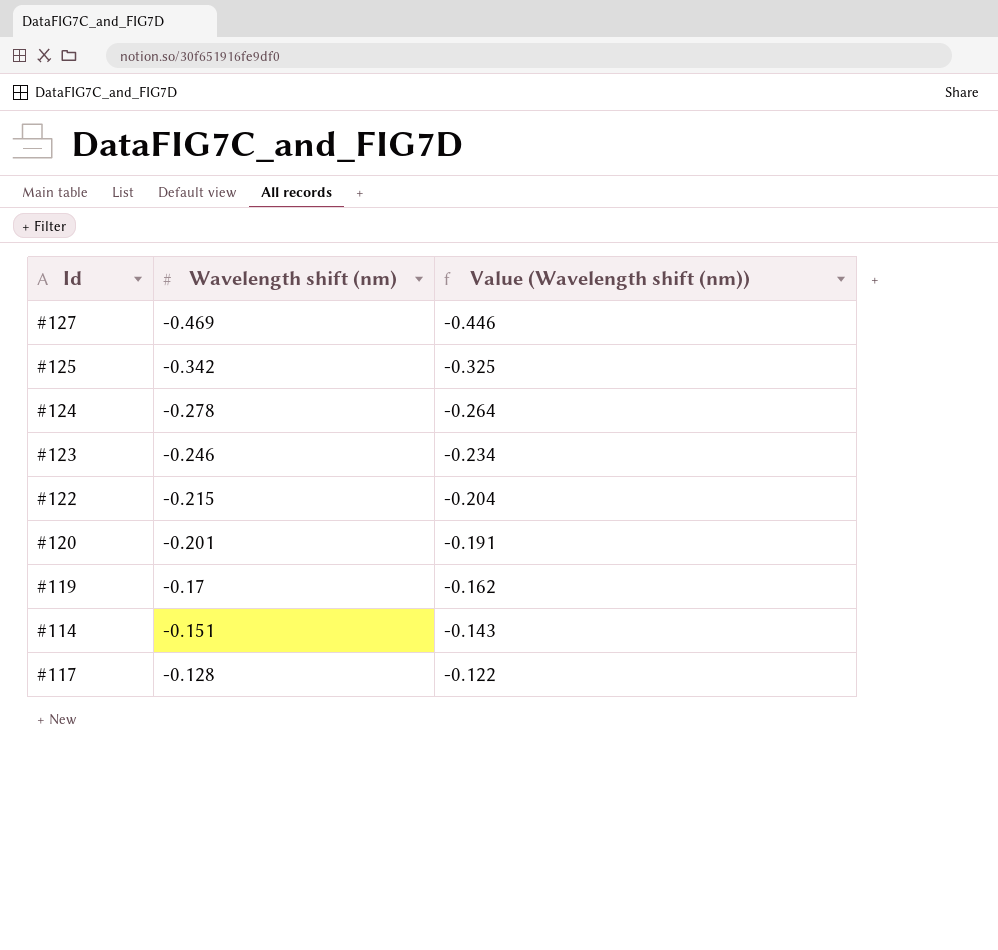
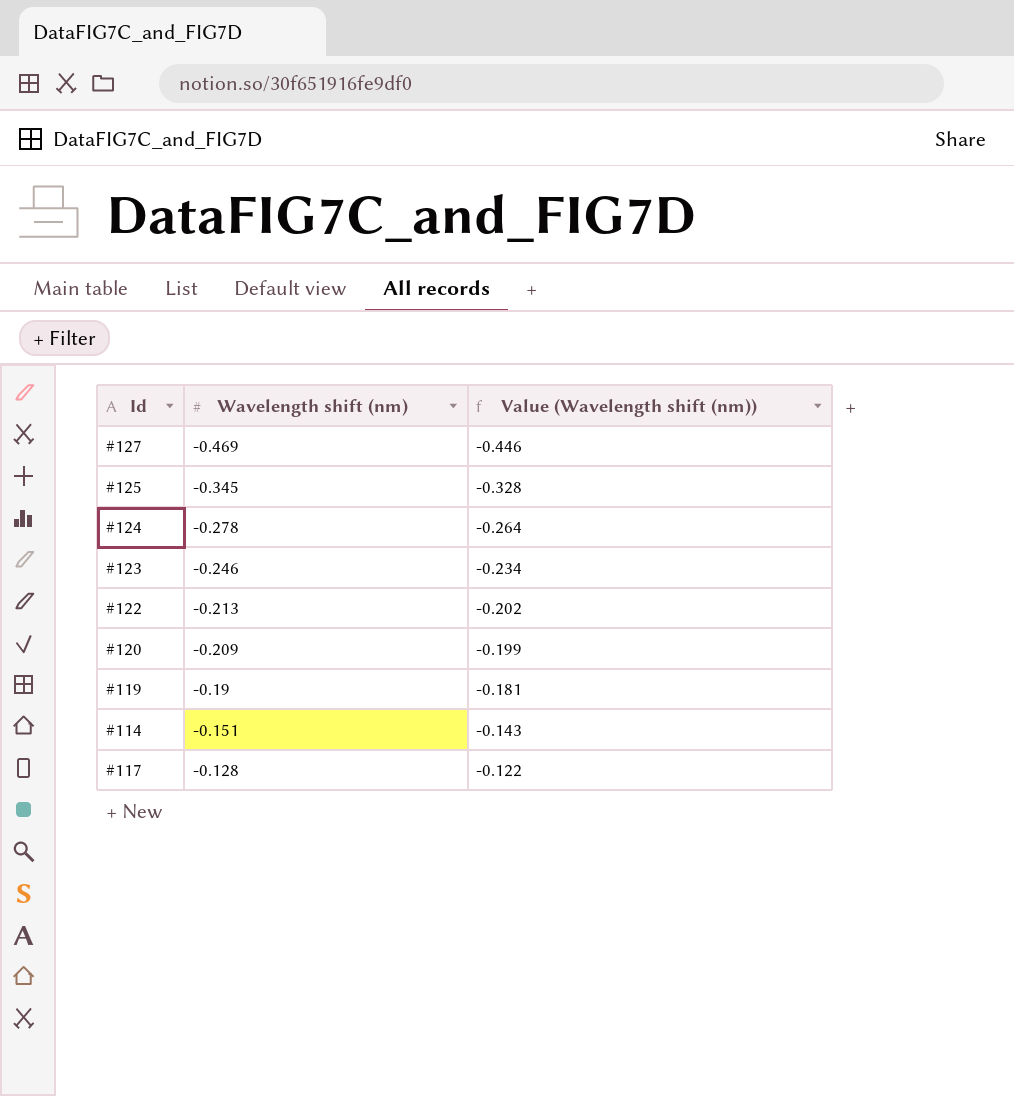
#125 | Wavelength shift (nm): -0.342 -> -0.345
#125 | Value (Wavelength shift (nm)): -0.325 -> -0.328
#122 | Wavelength shift (nm): -0.215 -> -0.213
#122 | Value (Wavelength shift (nm)): -0.204 -> -0.202
#120 | Wavelength shift (nm): -0.201 -> -0.209
#120 | Value (Wavelength shift (nm)): -0.191 -> -0.199
#119 | Wavelength shift (nm): -0.17 -> -0.19
#119 | Value (Wavelength shift (nm)): -0.162 -> -0.181

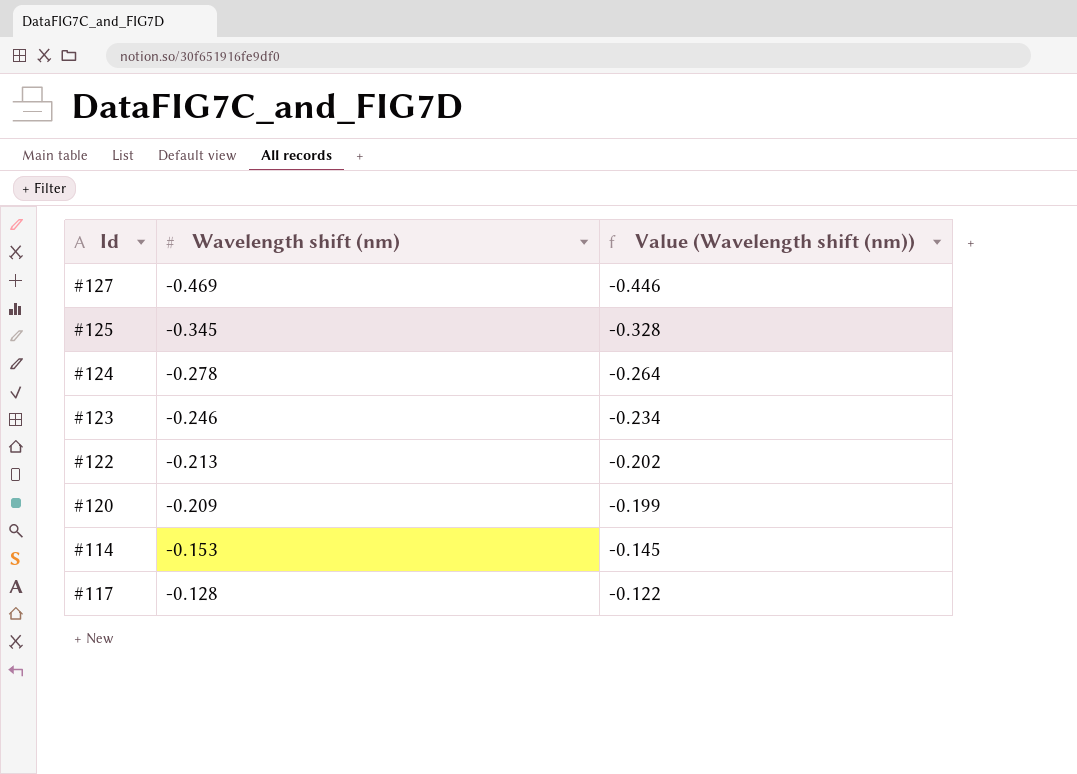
row #119: -0.19 | -0.181 -> none
#114 | Wavelength shift (nm): -0.151 -> -0.153
#114 | Value (Wavelength shift (nm)): -0.143 -> -0.145

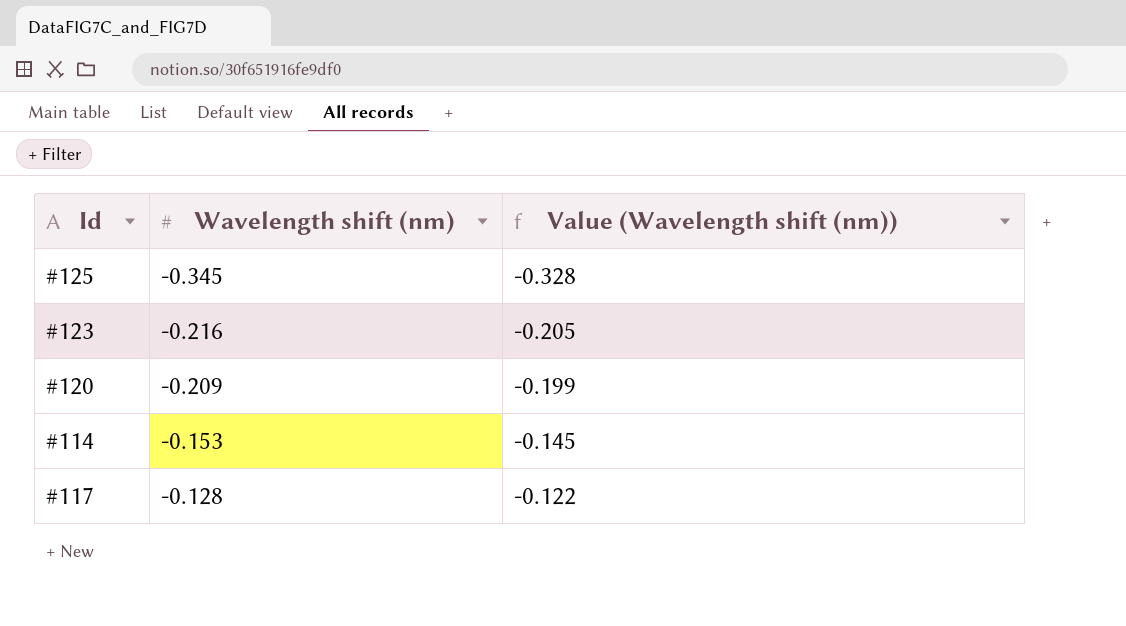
row #127: -0.469 | -0.446 -> none
row #124: -0.278 | -0.264 -> none
row #122: -0.213 | -0.202 -> none
#123 | Wavelength shift (nm): -0.246 -> -0.216
#123 | Value (Wavelength shift (nm)): -0.234 -> -0.205

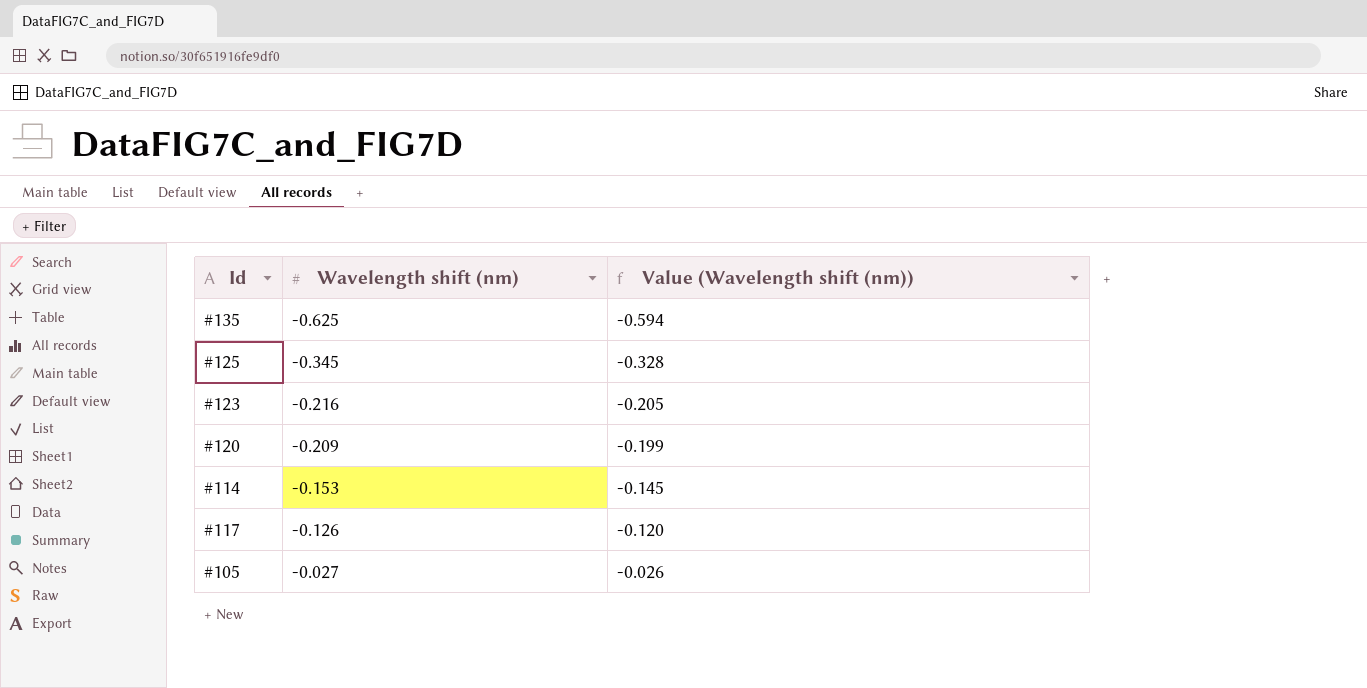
row #135: none -> -0.625 | -0.594
#117 | Wavelength shift (nm): -0.128 -> -0.126
#117 | Value (Wavelength shift (nm)): -0.122 -> -0.120
row #105: none -> -0.027 | -0.026

